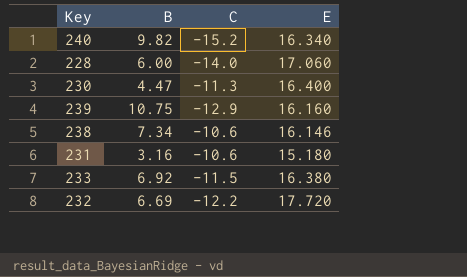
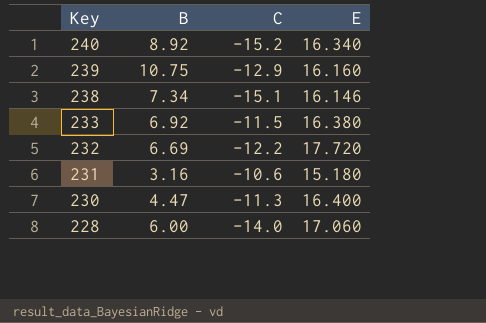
row order: none -> Key descending
240 | B: 9.82 -> 8.92
238 | C: -10.6 -> -15.1

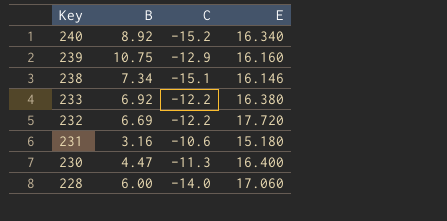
233 | C: -11.5 -> -12.2

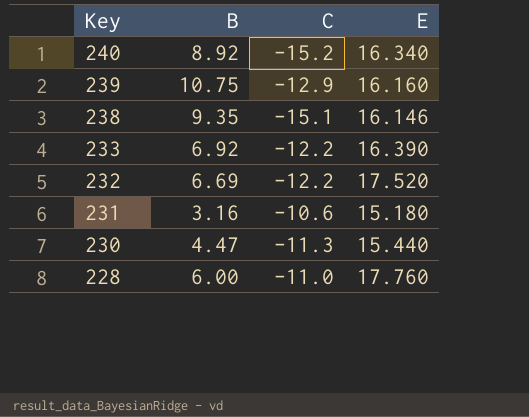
238 | B: 7.34 -> 9.35
233 | E: 16.380 -> 16.390
232 | E: 17.720 -> 17.520
230 | E: 16.400 -> 15.440
228 | C: -14.0 -> -11.0
228 | E: 17.060 -> 17.760

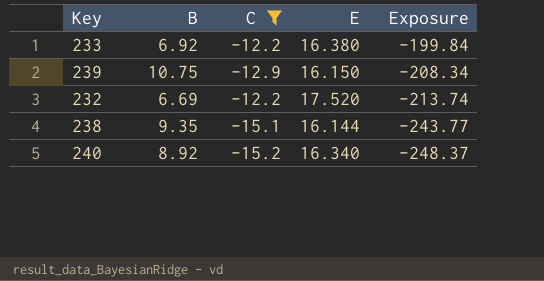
filter: none -> C <= -12.2
row order: Key descending -> Exposure descending
column Exposure | formula: none -> [C] * [E]
233 | E: 16.390 -> 16.380
239 | E: 16.160 -> 16.150
238 | E: 16.146 -> 16.144

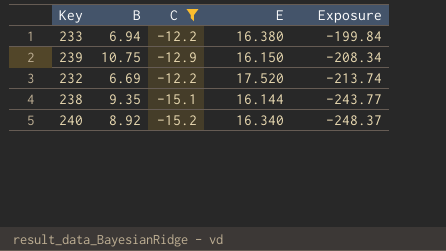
233 | B: 6.92 -> 6.94

